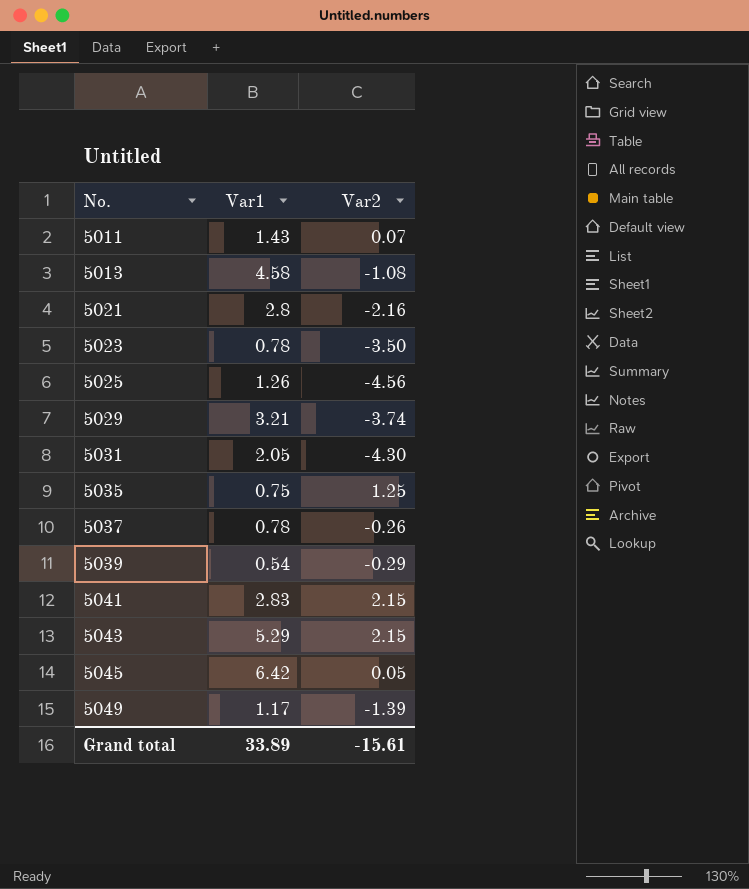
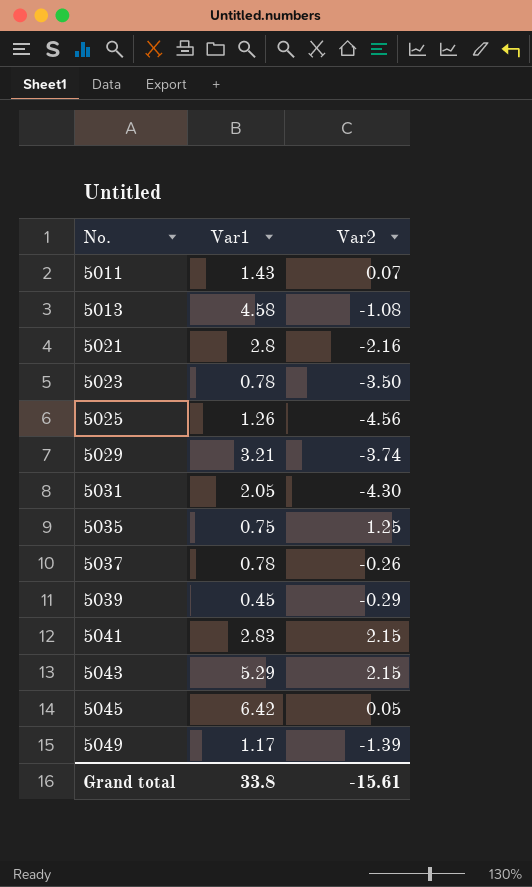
5039 | Var1: 0.54 -> 0.45
Grand total | Var1: 33.89 -> 33.8

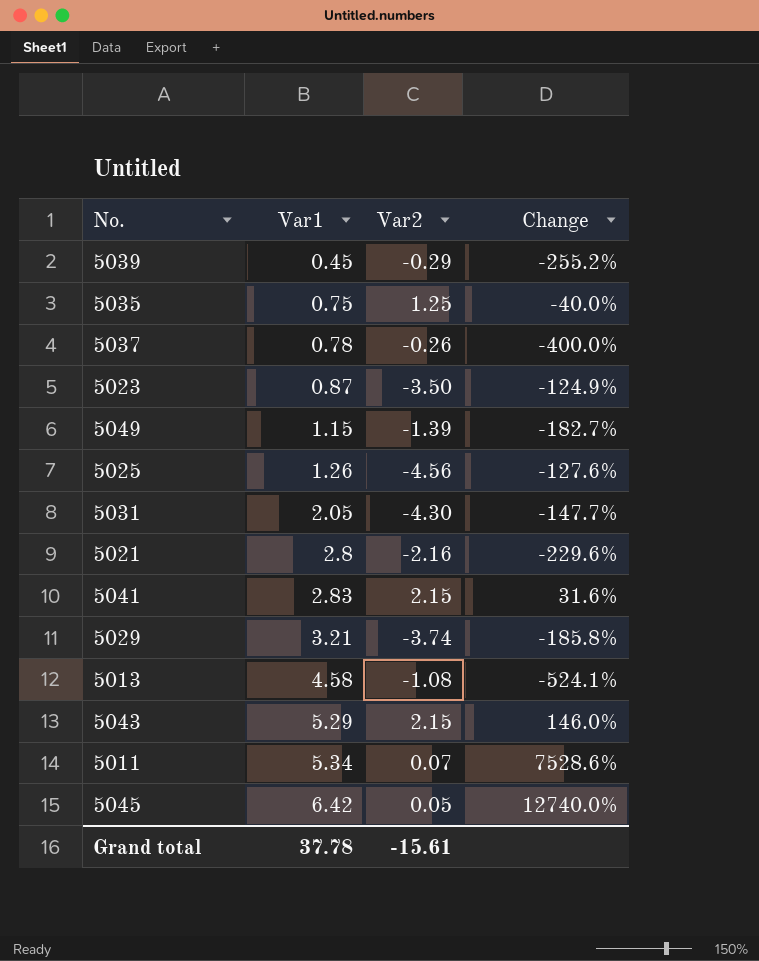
row order: No. ascending -> Var1 ascending
column Change | formula: none -> ([Var1] - [Var2]) / [Var2]
5023 | Var1: 0.78 -> 0.87
5049 | Var1: 1.17 -> 1.15
5011 | Var1: 1.43 -> 5.34
Grand total | Var1: 33.8 -> 37.78

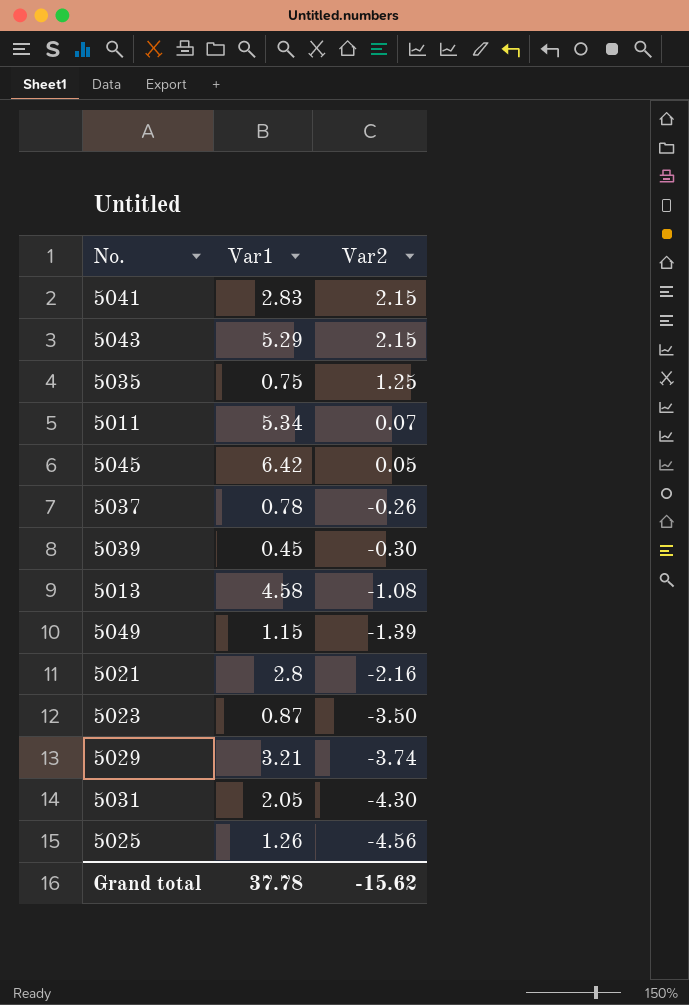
row order: Var1 ascending -> Var2 descending
column Change | formula: ([Var1] - [Var2]) / [Var2] -> none
5039 | Var2: -0.29 -> -0.30
Grand total | Var2: -15.61 -> -15.62

